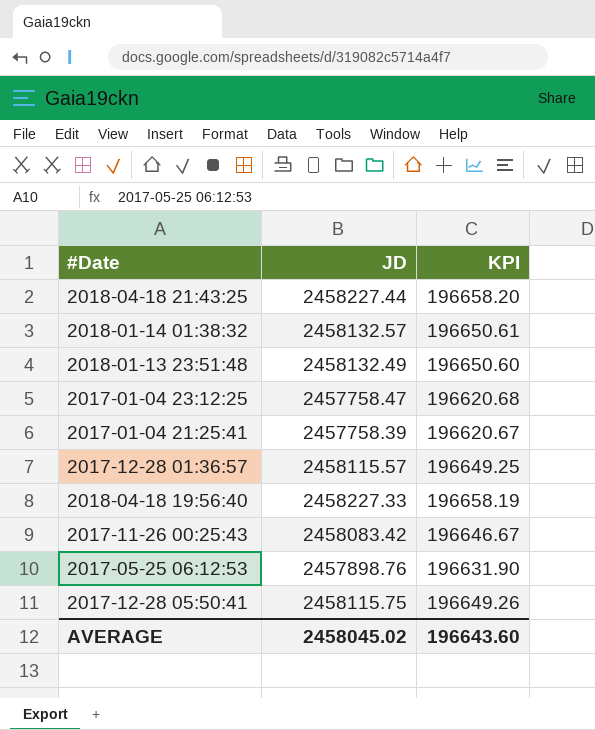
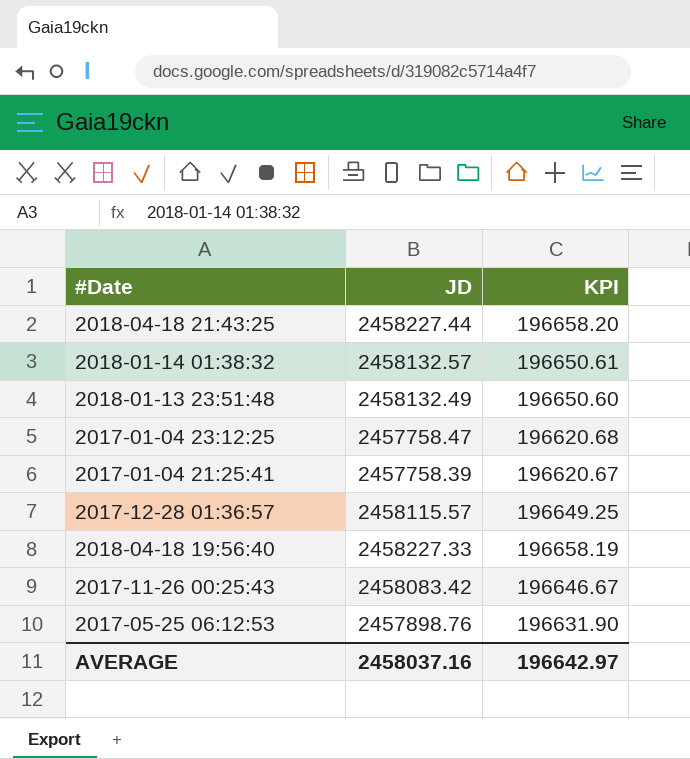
row 2017-12-28 05:50:41: 2458115.75 | 196649.26 -> none
AVERAGE | JD: 2458045.02 -> 2458037.16
AVERAGE | KPI: 196643.60 -> 196642.97

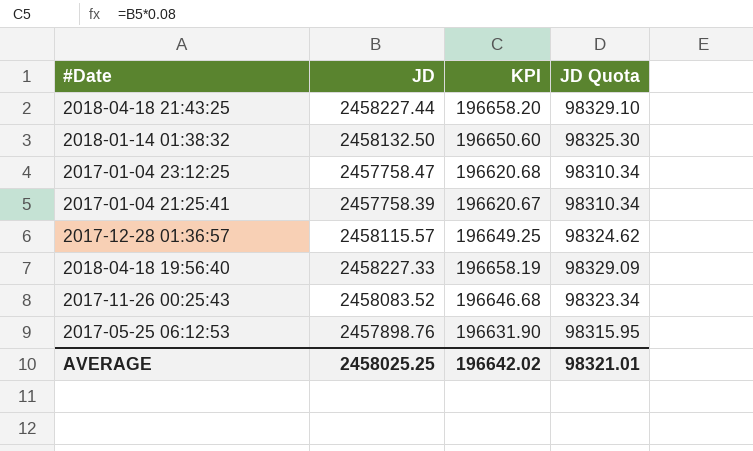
column JD Quota | formula: none -> [JD] * 0.04
row 2018-01-13 23:51:48: 2458132.49 | 196650.60 -> none
2018-01-14 01:38:32 | JD: 2458132.57 -> 2458132.50
2018-01-14 01:38:32 | KPI: 196650.61 -> 196650.60
2017-11-26 00:25:43 | JD: 2458083.42 -> 2458083.52
2017-11-26 00:25:43 | KPI: 196646.67 -> 196646.68
AVERAGE | JD: 2458037.16 -> 2458025.25
AVERAGE | KPI: 196642.97 -> 196642.02

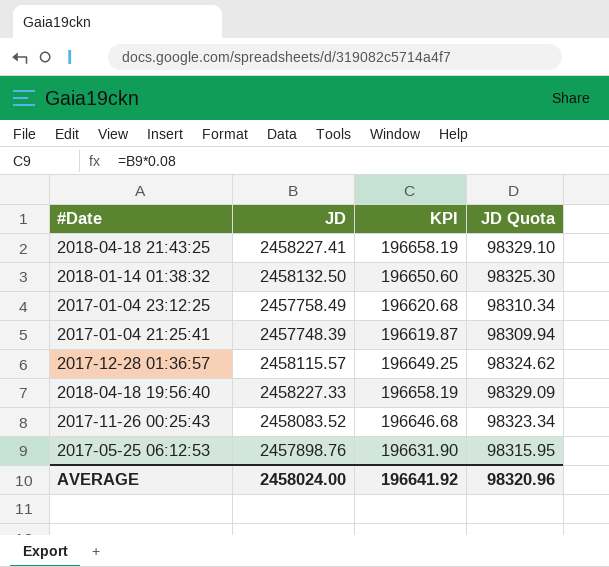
2018-04-18 21:43:25 | JD: 2458227.44 -> 2458227.41
2018-04-18 21:43:25 | KPI: 196658.20 -> 196658.19
2017-01-04 23:12:25 | JD: 2457758.47 -> 2457758.49
2017-01-04 21:25:41 | JD: 2457758.39 -> 2457748.39
2017-01-04 21:25:41 | KPI: 196620.67 -> 196619.87
2017-01-04 21:25:41 | JD Quota: 98310.34 -> 98309.94
AVERAGE | JD: 2458025.25 -> 2458024.00
AVERAGE | KPI: 196642.02 -> 196641.92
AVERAGE | JD Quota: 98321.01 -> 98320.96

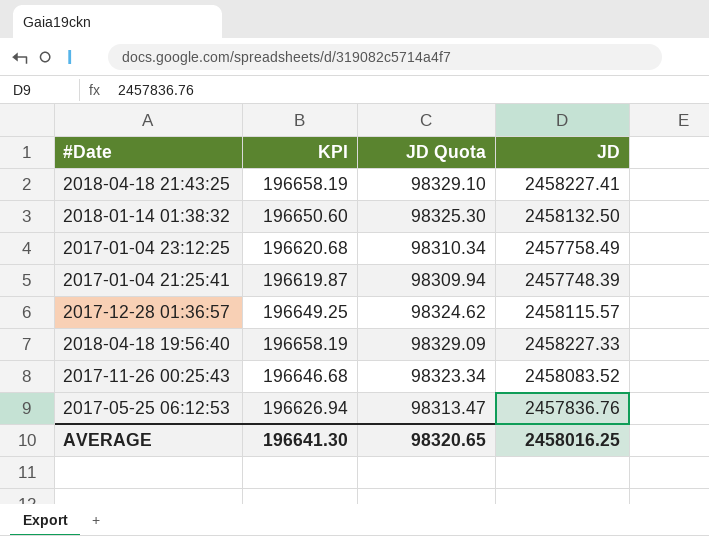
column JD | position: 2 -> 4
2017-05-25 06:12:53 | KPI: 196631.90 -> 196626.94
2017-05-25 06:12:53 | JD Quota: 98315.95 -> 98313.47
2017-05-25 06:12:53 | JD: 2457898.76 -> 2457836.76
AVERAGE | KPI: 196641.92 -> 196641.30
AVERAGE | JD Quota: 98320.96 -> 98320.65
AVERAGE | JD: 2458024.00 -> 2458016.25

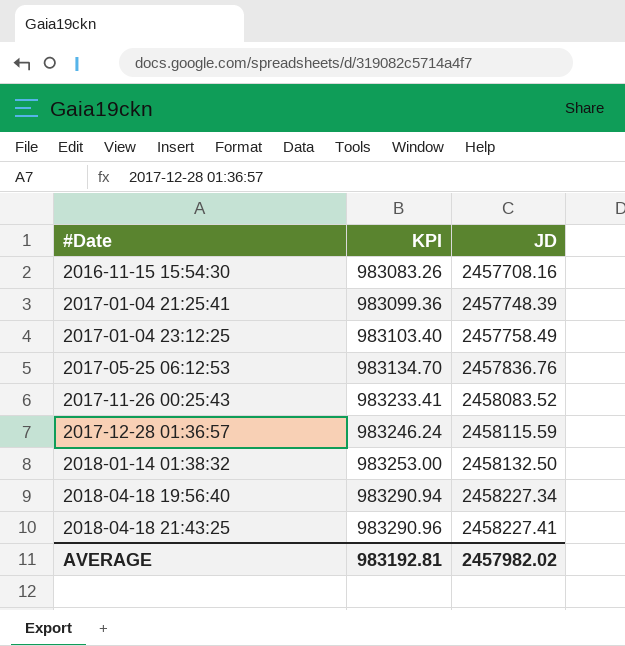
row order: none -> #Date ascending
column JD Quota | formula: [JD] * 0.04 -> none
column KPI | formula: [JD] * 0.08 -> [JD] * 0.4
row 2016-11-15 15:54:30: none -> 983083.26 | 2457708.16
2017-12-28 01:36:57 | JD: 2458115.57 -> 2458115.59
2018-04-18 19:56:40 | JD: 2458227.33 -> 2458227.34
AVERAGE | KPI: 196641.30 -> 983192.81
AVERAGE | JD: 2458016.25 -> 2457982.02

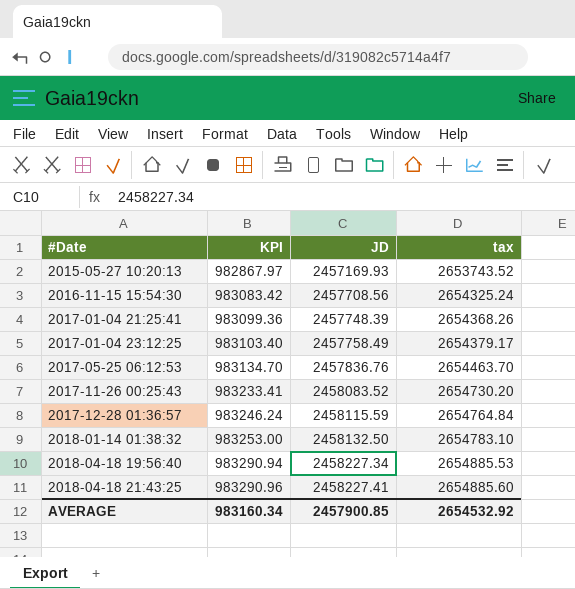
column tax | formula: none -> [JD] * 1.08
row 2015-05-27 10:20:13: none -> 982867.97 | 2457169.93 | 2653743.52
2016-11-15 15:54:30 | KPI: 983083.26 -> 983083.42
2016-11-15 15:54:30 | JD: 2457708.16 -> 2457708.56
AVERAGE | KPI: 983192.81 -> 983160.34
AVERAGE | JD: 2457982.02 -> 2457900.85

